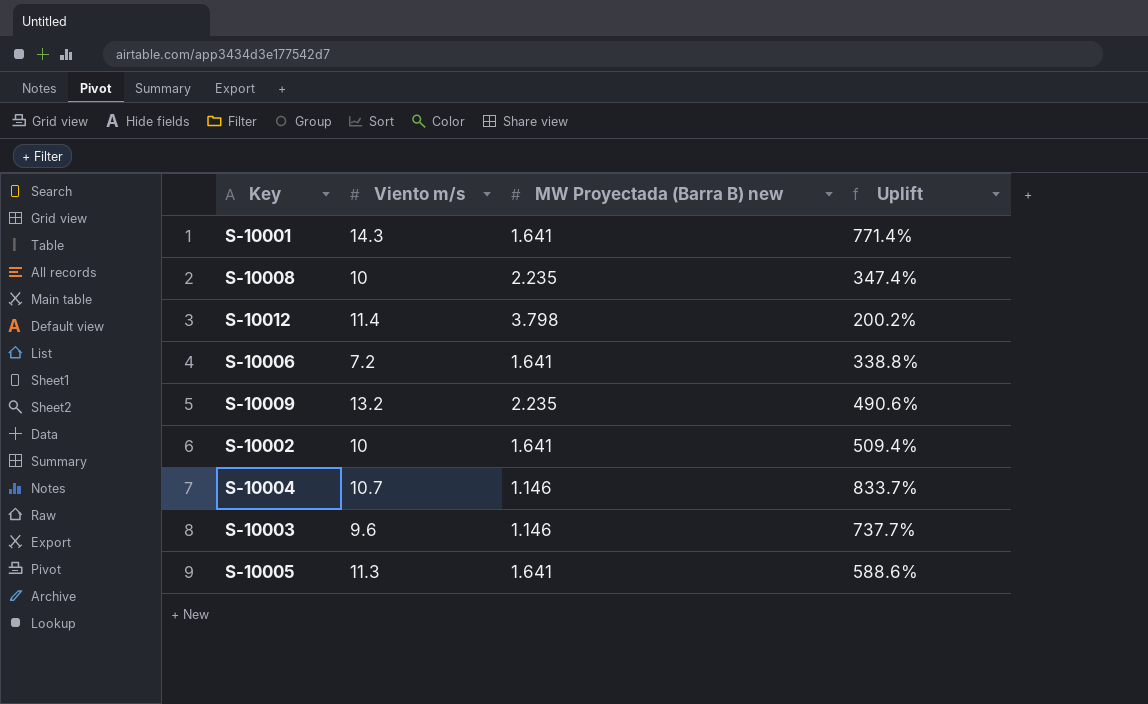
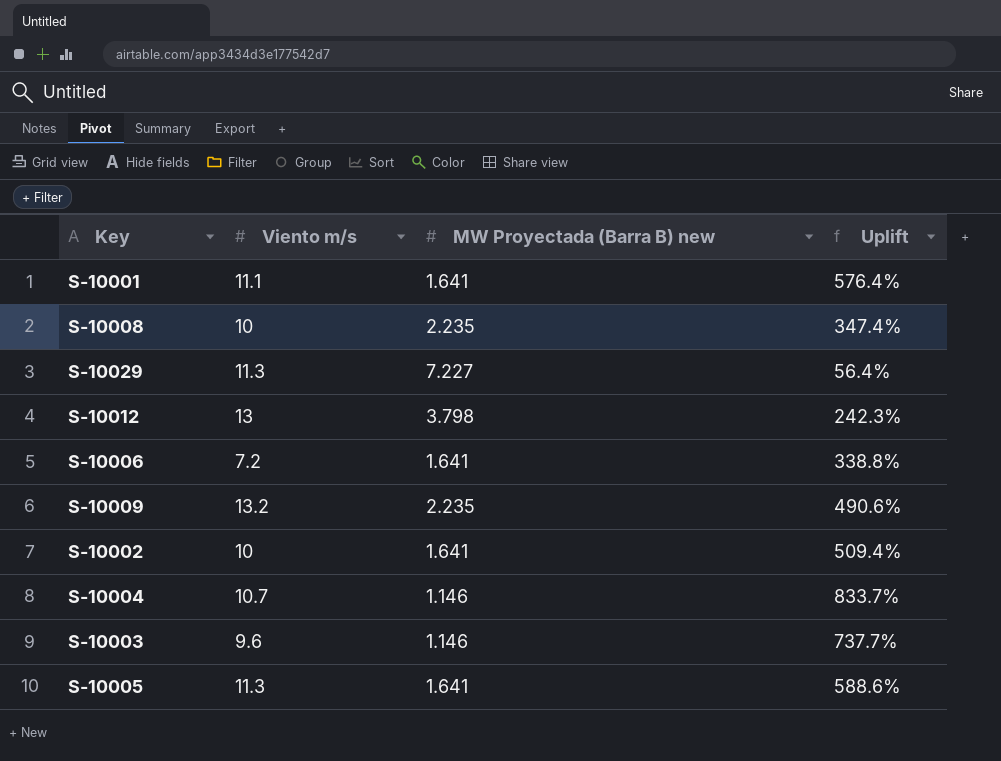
S-10001 | Viento m/s: 14.3 -> 11.1
S-10001 | Uplift: 771.4% -> 576.4%
row S-10029: none -> 11.3 | 7.227 | 56.4%
S-10012 | Viento m/s: 11.4 -> 13
S-10012 | Uplift: 200.2% -> 242.3%

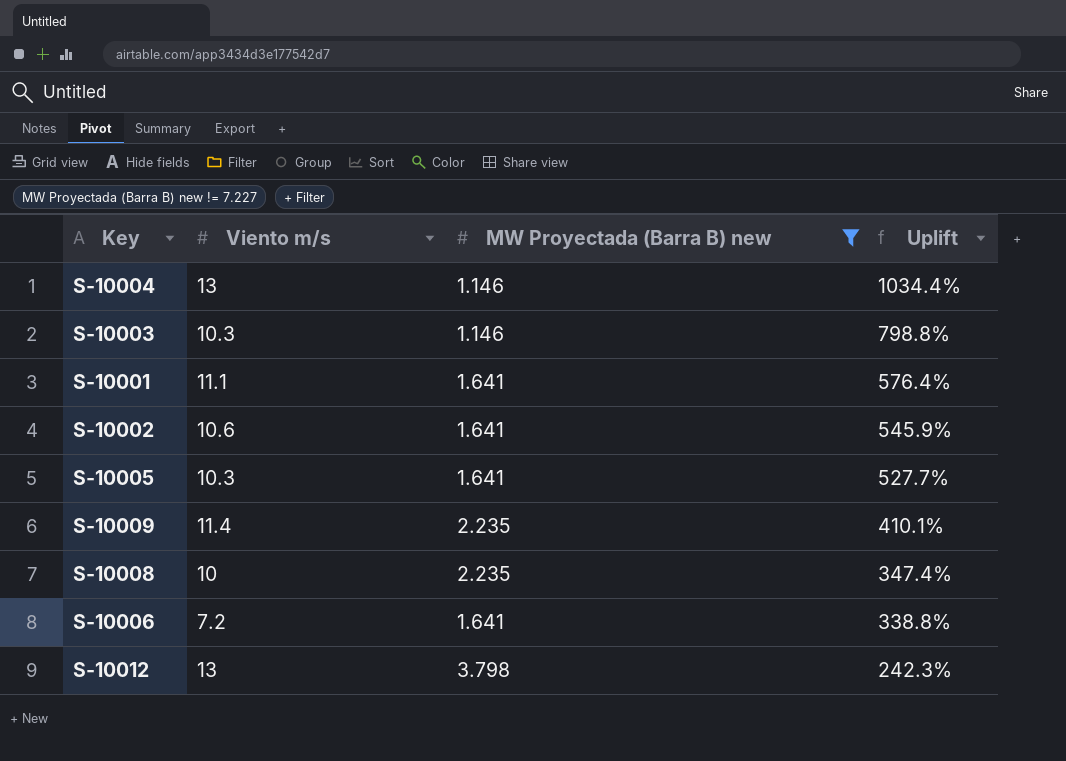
filter: none -> MW Proyectada (Barra B) new != 7.227
row order: none -> Uplift descending
S-10004 | Viento m/s: 10.7 -> 13
S-10004 | Uplift: 833.7% -> 1034.4%
S-10003 | Viento m/s: 9.6 -> 10.3
S-10003 | Uplift: 737.7% -> 798.8%
S-10002 | Viento m/s: 10 -> 10.6
S-10002 | Uplift: 509.4% -> 545.9%
S-10005 | Viento m/s: 11.3 -> 10.3
S-10005 | Uplift: 588.6% -> 527.7%
S-10009 | Viento m/s: 13.2 -> 11.4
S-10009 | Uplift: 490.6% -> 410.1%

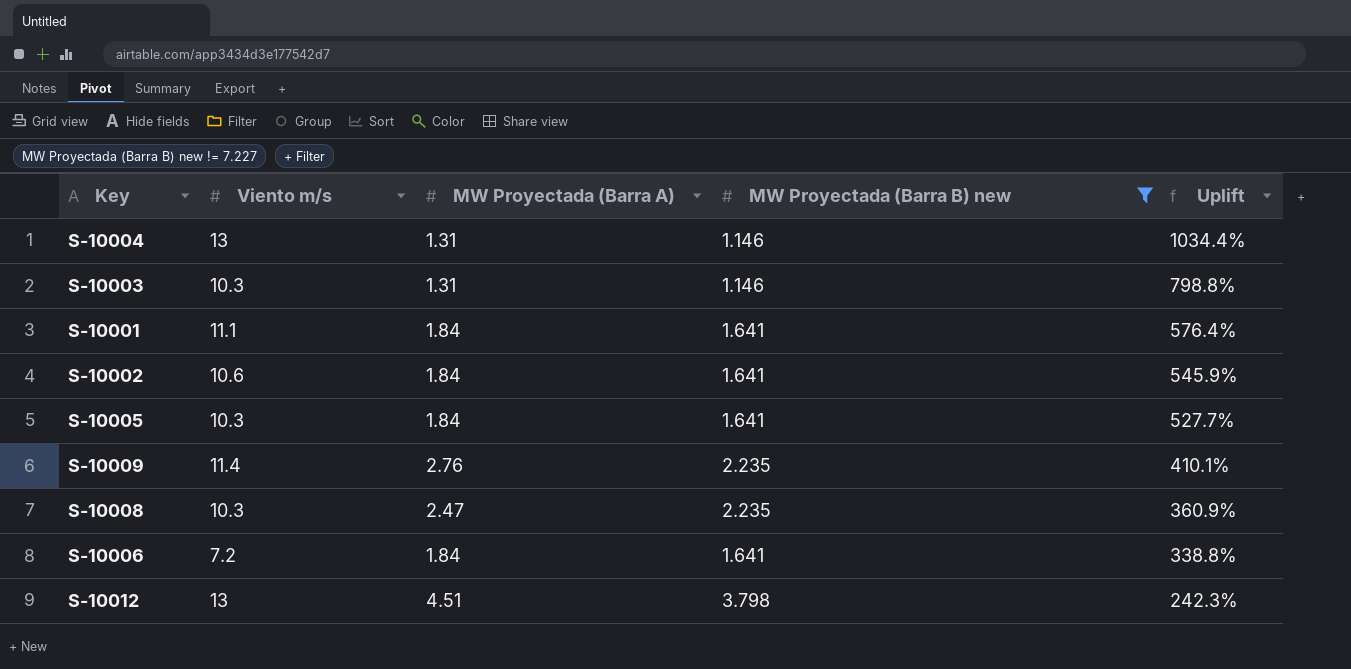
column MW Proyectada (Barra A) | position: none -> 3
S-10008 | Viento m/s: 10 -> 10.3
S-10008 | Uplift: 347.4% -> 360.9%

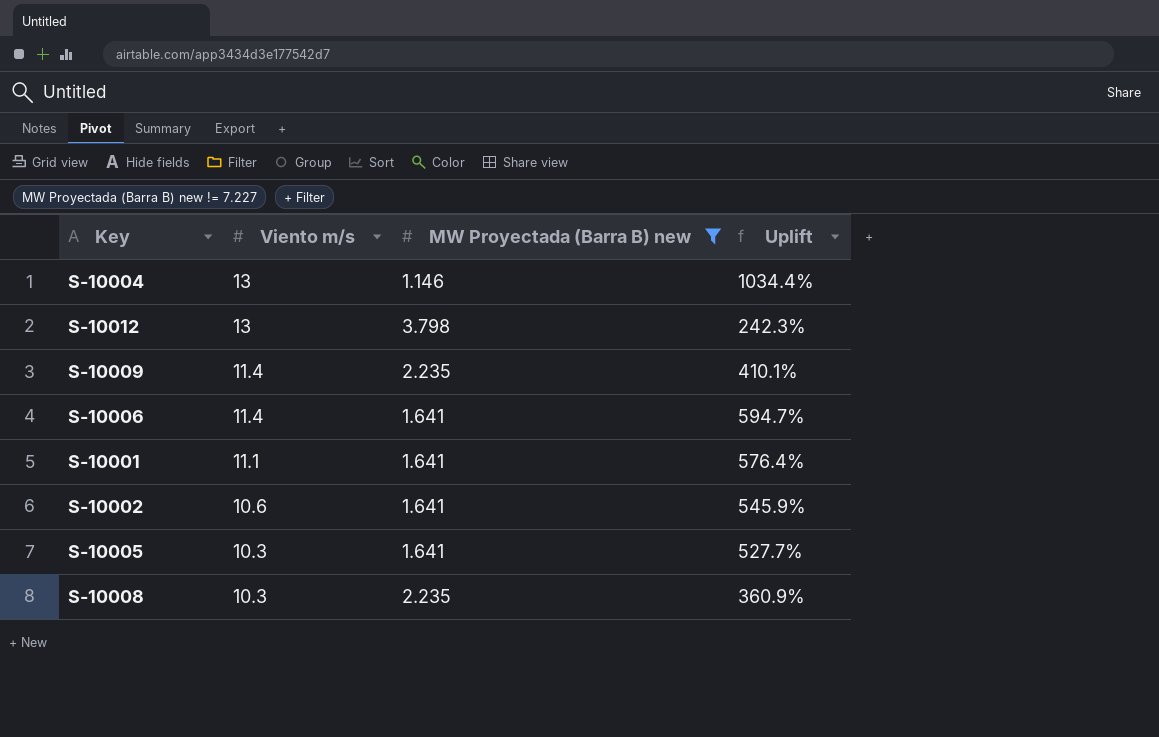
row order: Uplift descending -> Viento m/s descending
column MW Proyectada (Barra A) | position: 3 -> none
row S-10003: 10.3 | 1.31 | 1.146 | 798.8% -> none
S-10006 | Viento m/s: 7.2 -> 11.4
S-10006 | Uplift: 338.8% -> 594.7%

